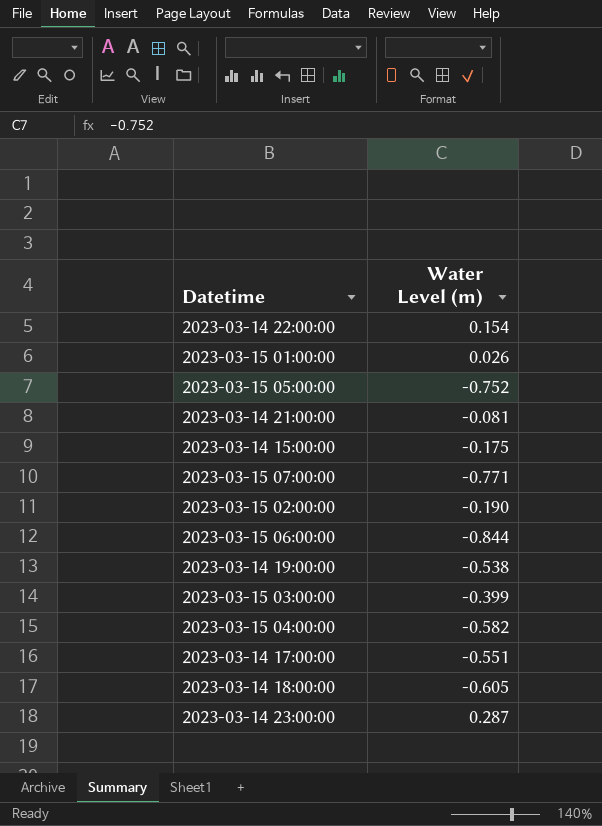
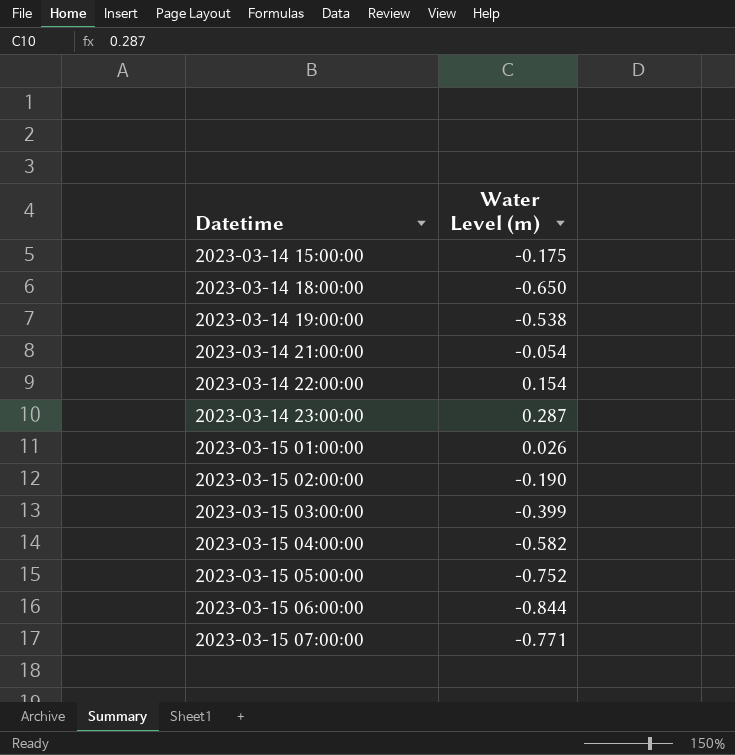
row order: none -> Datetime ascending
row 2023-03-14 17:00:00: -0.551 -> none
2023-03-14 18:00:00 | Water Level (m): -0.605 -> -0.650
2023-03-14 21:00:00 | Water Level (m): -0.081 -> -0.054

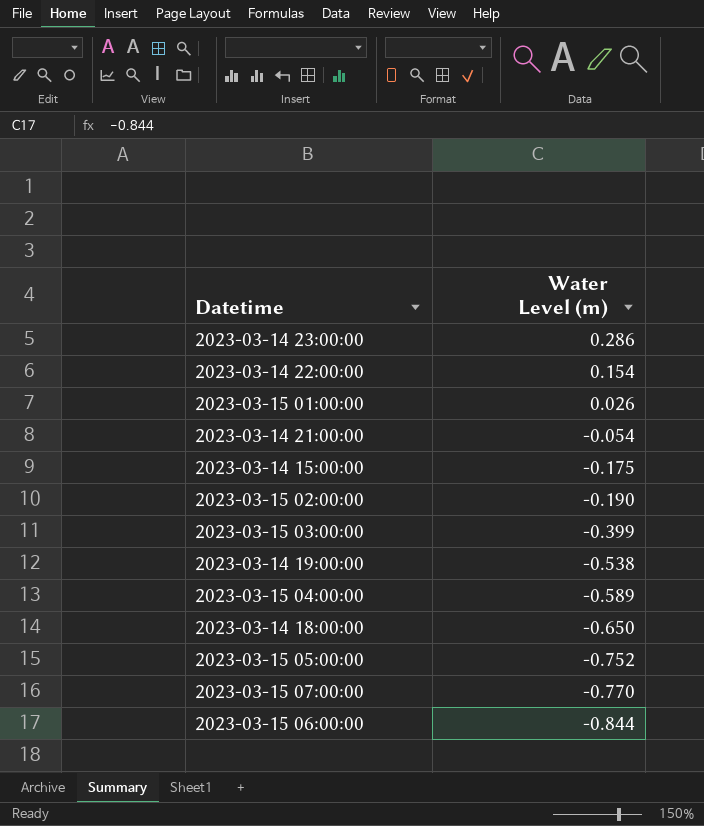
row order: Datetime ascending -> Water Level (m) descending
2023-03-14 23:00:00 | Water Level (m): 0.287 -> 0.286
2023-03-15 04:00:00 | Water Level (m): -0.582 -> -0.589
2023-03-15 07:00:00 | Water Level (m): -0.771 -> -0.770

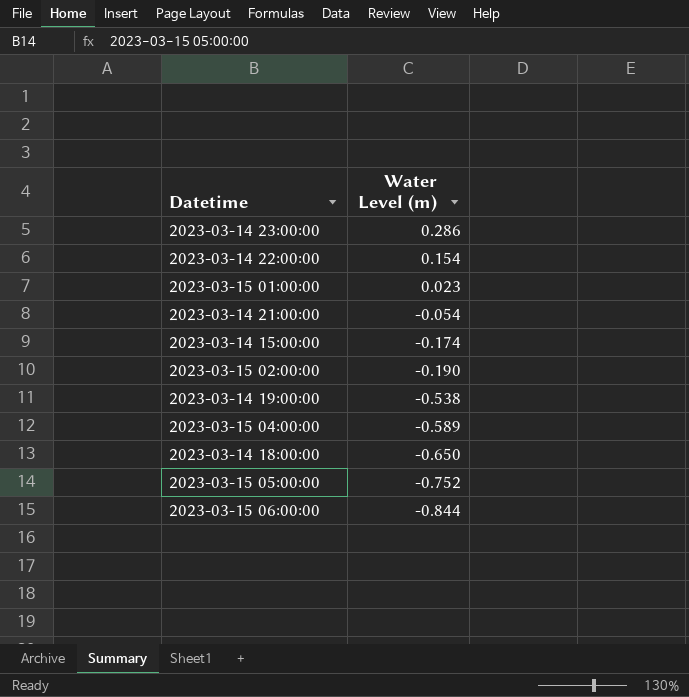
row 2023-03-15 03:00:00: -0.399 -> none
row 2023-03-15 07:00:00: -0.770 -> none
2023-03-15 01:00:00 | Water Level (m): 0.026 -> 0.023
2023-03-14 15:00:00 | Water Level (m): -0.175 -> -0.174

